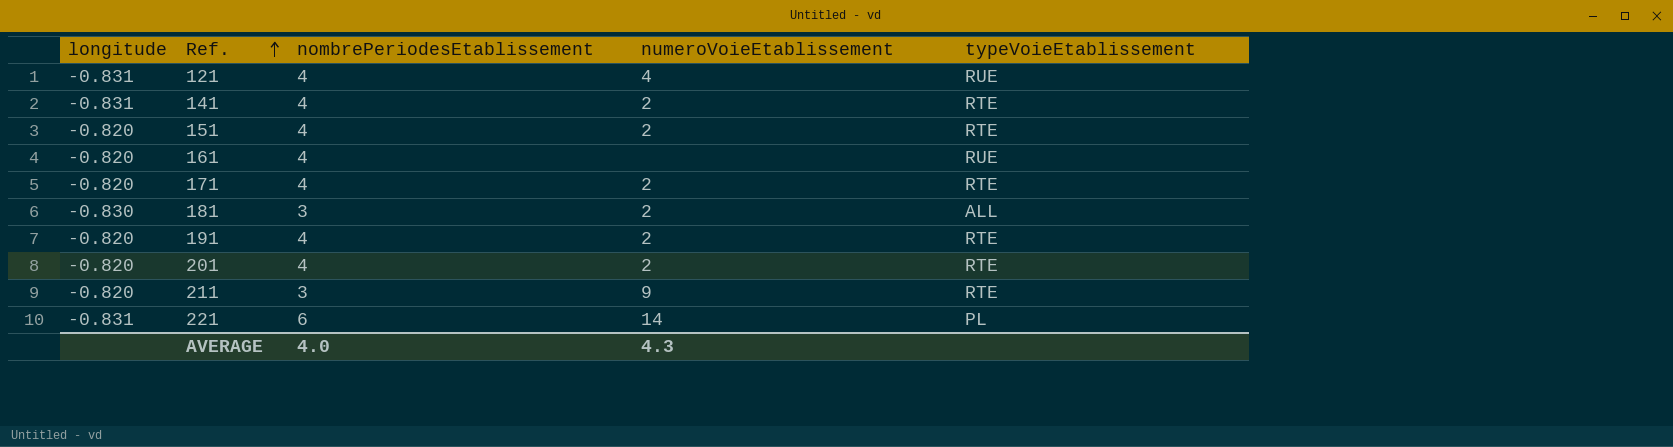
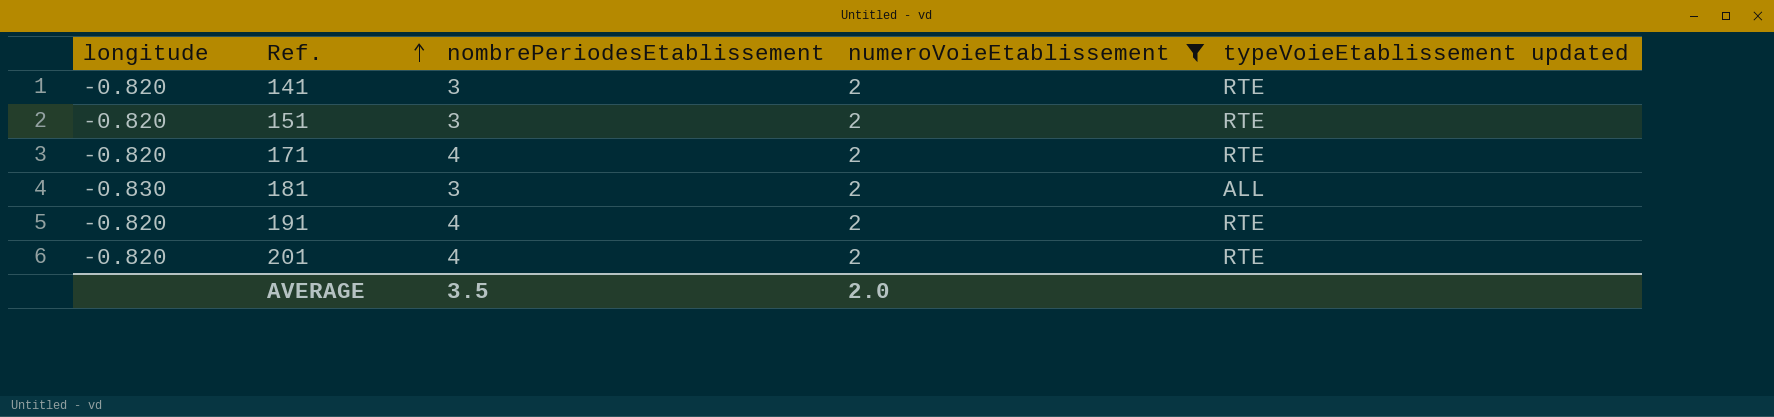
filter: none -> numeroVoieEtablissement = 2
column name: typeVoieEtablissement -> typeVoieEtablissement updated
141 | longitude: -0.831 -> -0.820
141 | nombrePeriodesEtablissement: 4 -> 3
151 | nombrePeriodesEtablissement: 4 -> 3
AVERAGE | nombrePeriodesEtablissement: 4.0 -> 3.5
AVERAGE | numeroVoieEtablissement: 4.3 -> 2.0

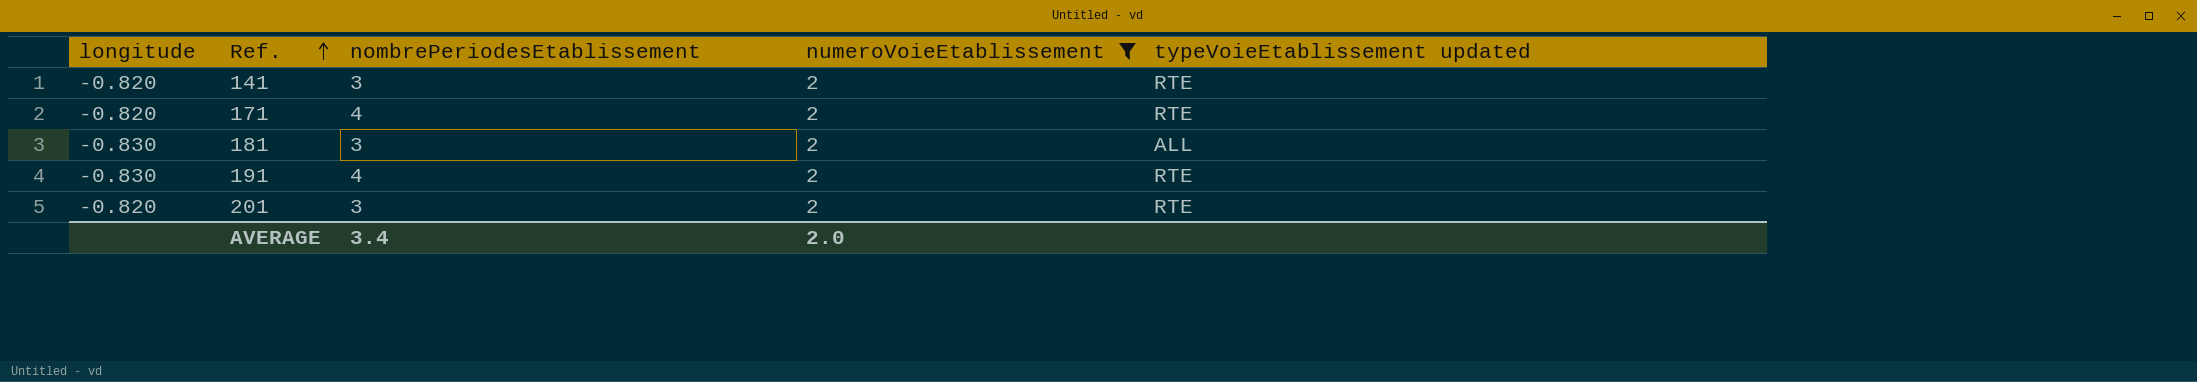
row 151: -0.820 | 3 | 2 | RTE -> none
191 | longitude: -0.820 -> -0.830
201 | nombrePeriodesEtablissement: 4 -> 3
AVERAGE | nombrePeriodesEtablissement: 3.5 -> 3.4

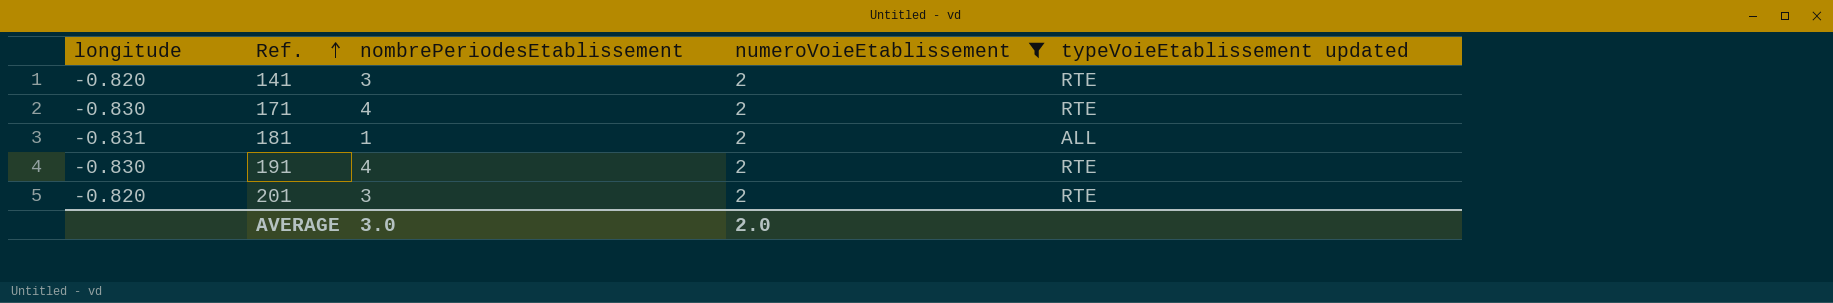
171 | longitude: -0.820 -> -0.830
181 | longitude: -0.830 -> -0.831
181 | nombrePeriodesEtablissement: 3 -> 1
AVERAGE | nombrePeriodesEtablissement: 3.4 -> 3.0

